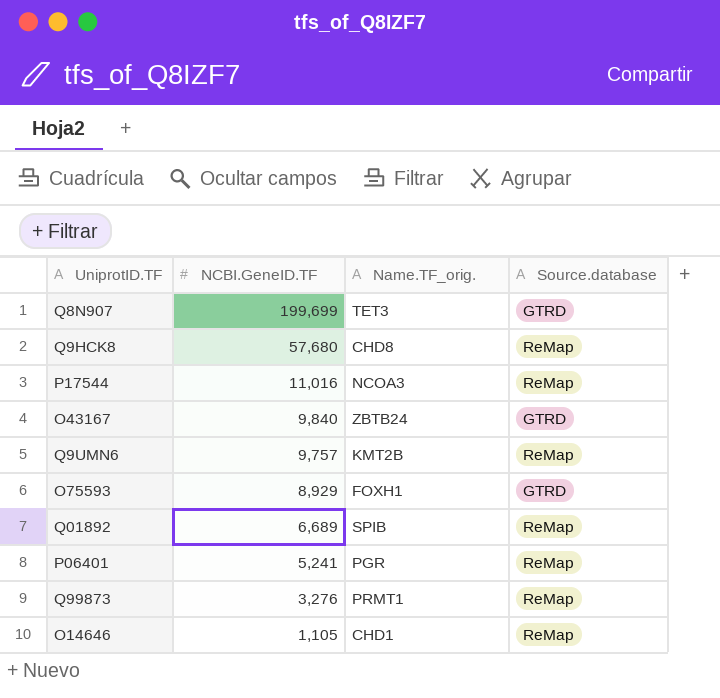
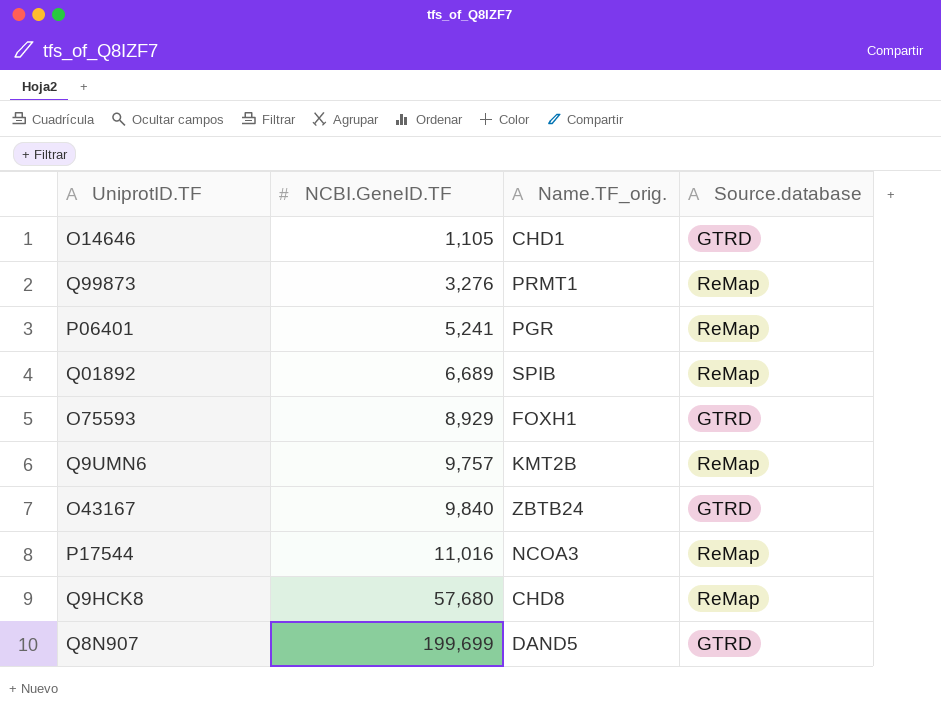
row order: NCBI.GeneID.TF descending -> NCBI.GeneID.TF ascending
O14646 | Source.database: ReMap -> GTRD
Q8N907 | Name.TF_orig.: TET3 -> DAND5

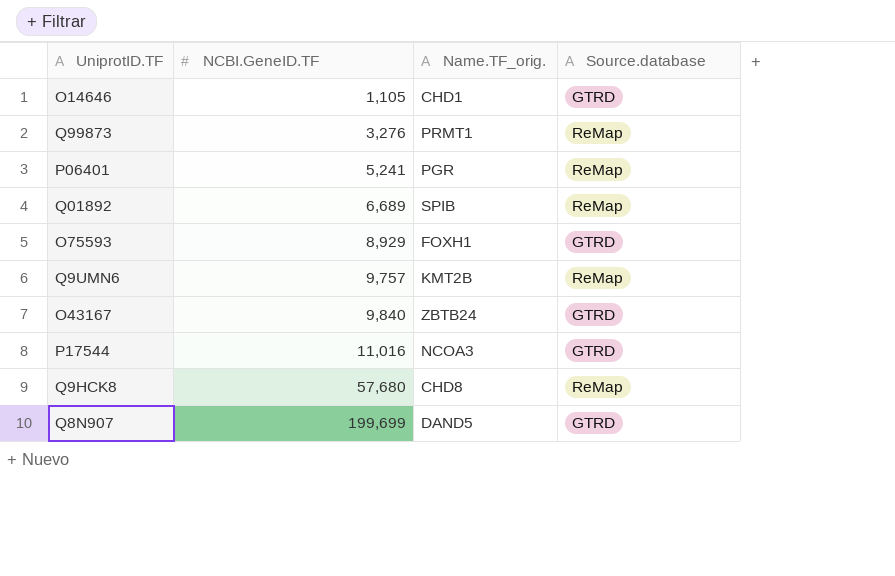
P17544 | Source.database: ReMap -> GTRD

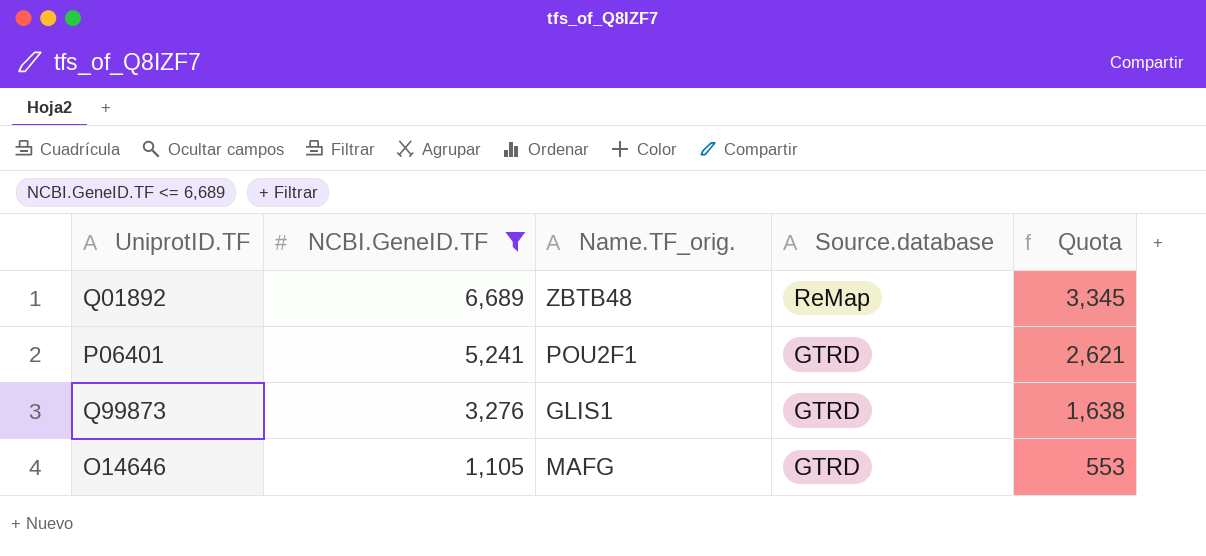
filter: none -> NCBI.GeneID.TF <= 6,689
row order: NCBI.GeneID.TF ascending -> NCBI.GeneID.TF descending
column Quota | formula: none -> [NCBI.GeneID.TF] * 0.5
Q01892 | Name.TF_orig.: SPIB -> ZBTB48
P06401 | Name.TF_orig.: PGR -> POU2F1
P06401 | Source.database: ReMap -> GTRD
Q99873 | Name.TF_orig.: PRMT1 -> GLIS1
Q99873 | Source.database: ReMap -> GTRD
O14646 | Name.TF_orig.: CHD1 -> MAFG

